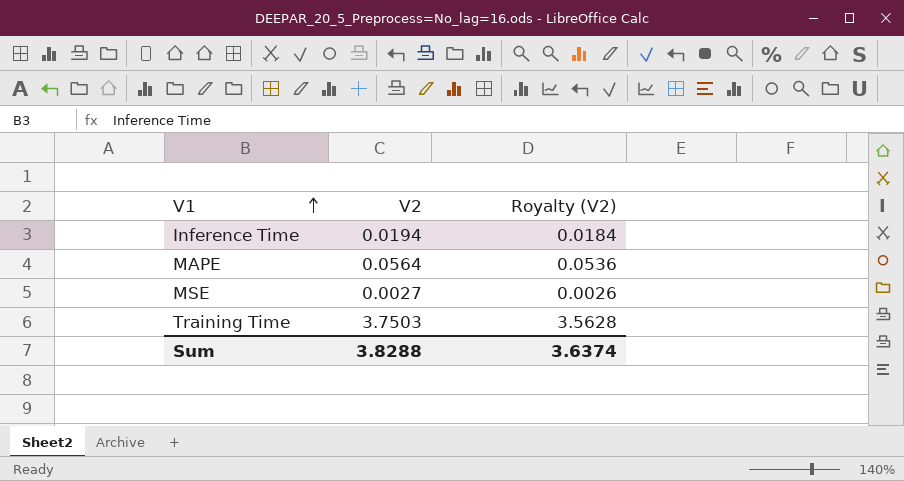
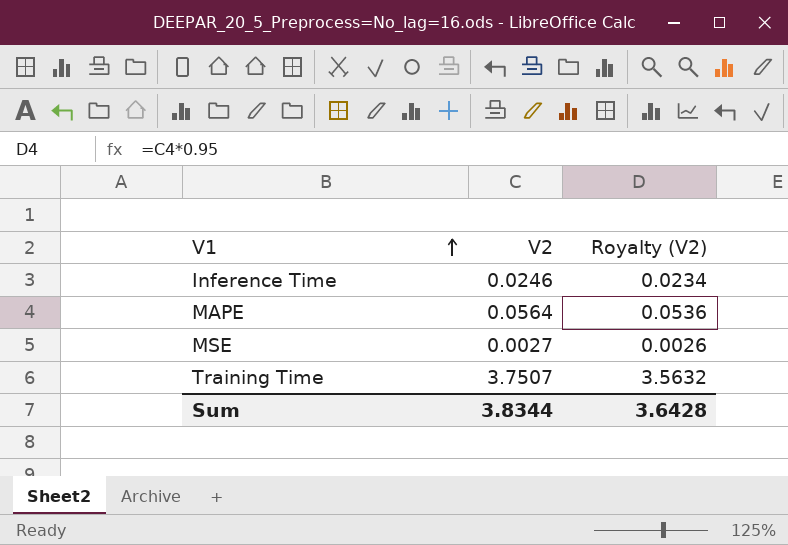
Inference Time | V2: 0.0194 -> 0.0246
Inference Time | Royalty (V2): 0.0184 -> 0.0234
Training Time | V2: 3.7503 -> 3.7507
Training Time | Royalty (V2): 3.5628 -> 3.5632
Sum | V2: 3.8288 -> 3.8344
Sum | Royalty (V2): 3.6374 -> 3.6428

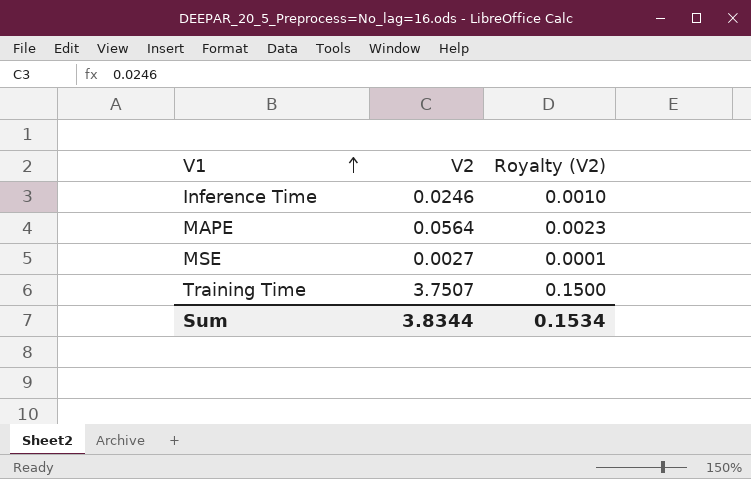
column Royalty (V2) | formula: [V2] * 0.95 -> [V2] * 0.04
Sum | Royalty (V2): 3.6428 -> 0.1534

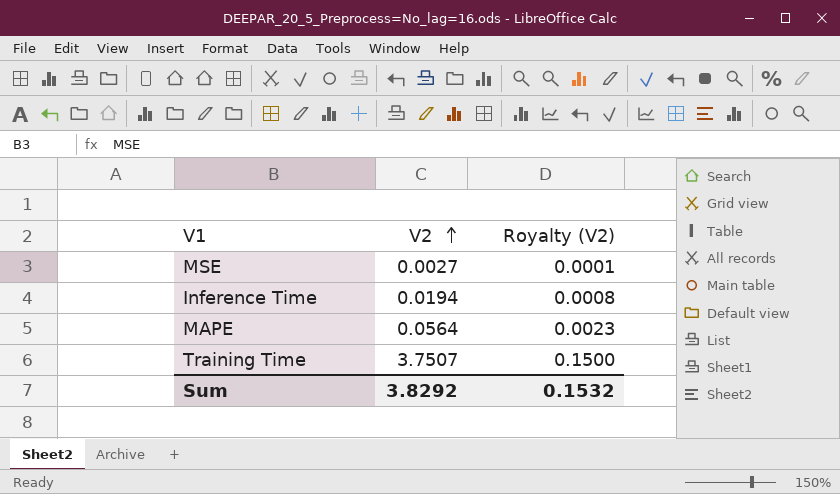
row order: V1 ascending -> V2 ascending
Inference Time | V2: 0.0246 -> 0.0194
Inference Time | Royalty (V2): 0.0010 -> 0.0008
Sum | V2: 3.8344 -> 3.8292
Sum | Royalty (V2): 0.1534 -> 0.1532

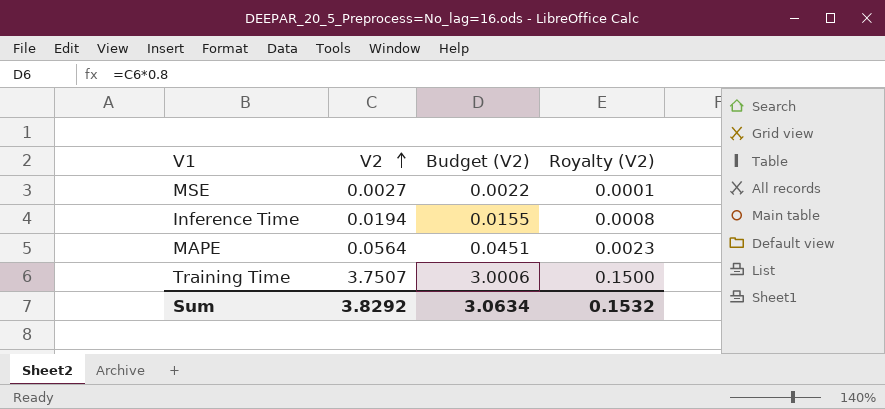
column Budget (V2) | formula: none -> [V2] * 0.8

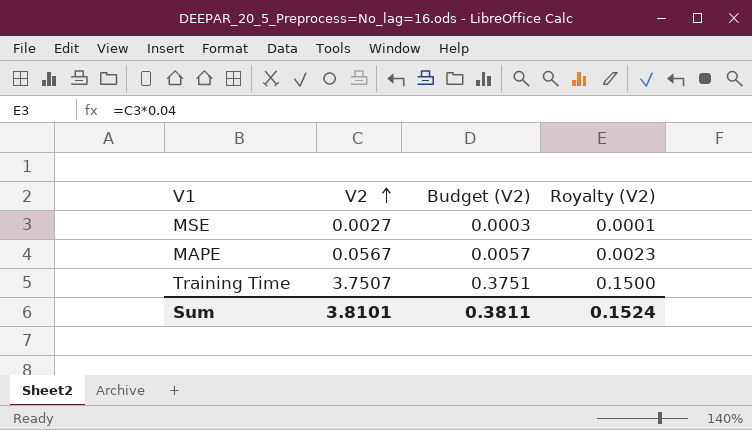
column Budget (V2) | formula: [V2] * 0.8 -> [V2] * 0.1
row Inference Time: 0.0194 | 0.0155 | 0.0008 -> none
MAPE | V2: 0.0564 -> 0.0567
Sum | V2: 3.8292 -> 3.8101
Sum | Budget (V2): 3.0634 -> 0.3811
Sum | Royalty (V2): 0.1532 -> 0.1524

